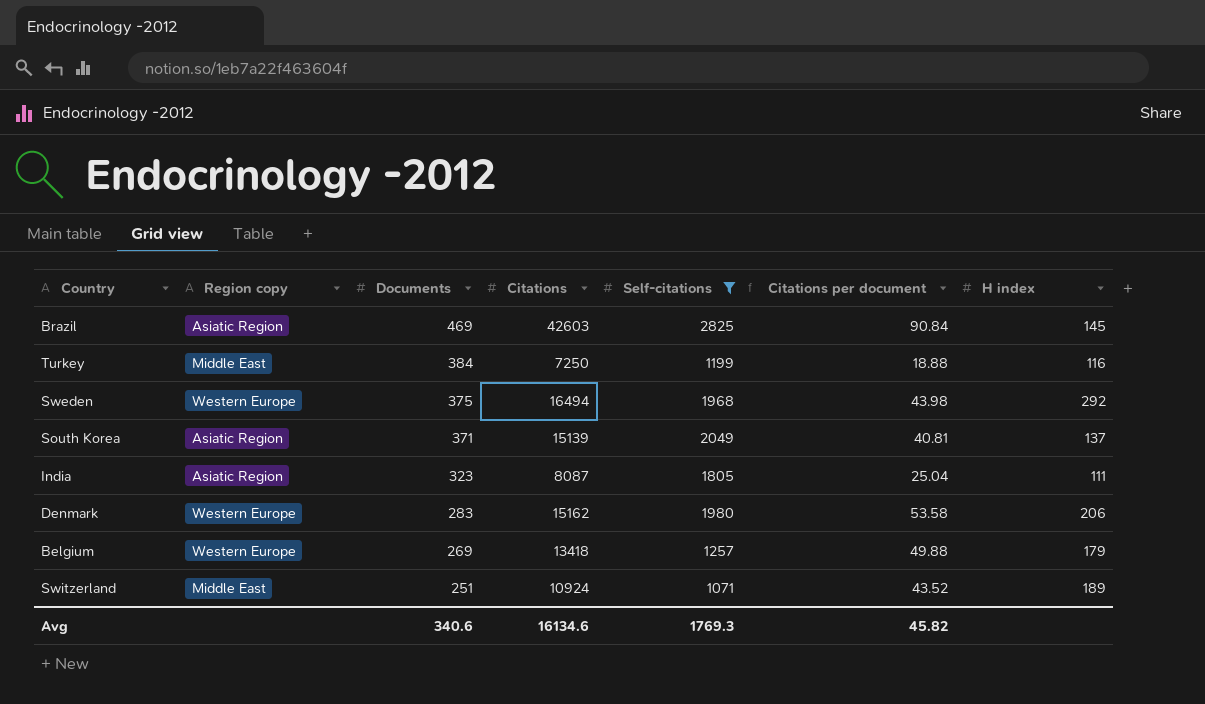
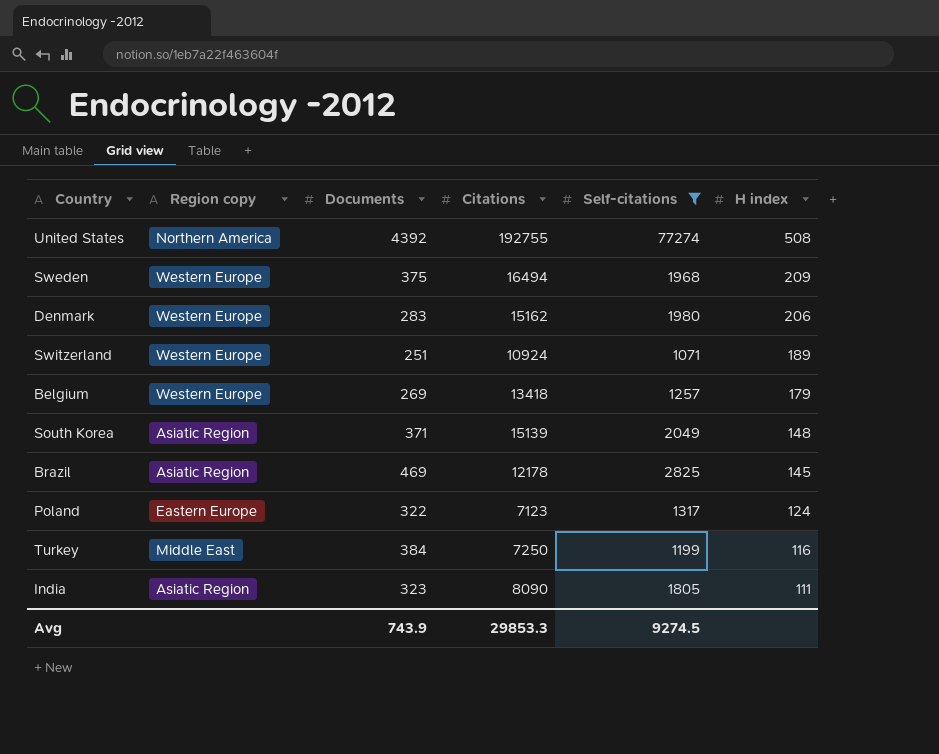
row order: Documents descending -> H index descending
column Citations per document | formula: [Citations] / [Documents] -> none
row United States: none -> Northern America | 4392 | 192755 | 77274 | 508
Sweden | H index: 292 -> 209
Switzerland | Region copy: Middle East -> Western Europe
South Korea | H index: 137 -> 148
Brazil | Citations: 42603 -> 12178
row Poland: none -> Eastern Europe | 322 | 7123 | 1317 | 124
India | Citations: 8087 -> 8090
Avg | Documents: 340.6 -> 743.9
Avg | Citations: 16134.6 -> 29853.3
Avg | Self-citations: 1769.3 -> 9274.5

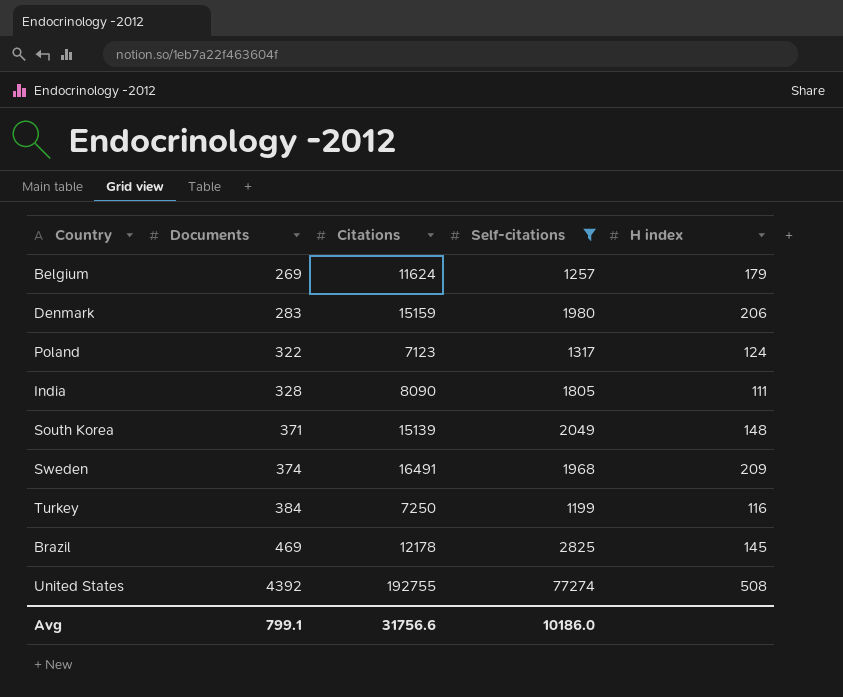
row order: H index descending -> Documents ascending
column Region copy | position: 2 -> none
row Switzerland: Western Europe | 251 | 10924 | 1071 | 189 -> none
Belgium | Citations: 13418 -> 11624
Denmark | Citations: 15162 -> 15159
India | Documents: 323 -> 328
Sweden | Documents: 375 -> 374
Sweden | Citations: 16494 -> 16491
Avg | Documents: 743.9 -> 799.1
Avg | Citations: 29853.3 -> 31756.6
Avg | Self-citations: 9274.5 -> 10186.0

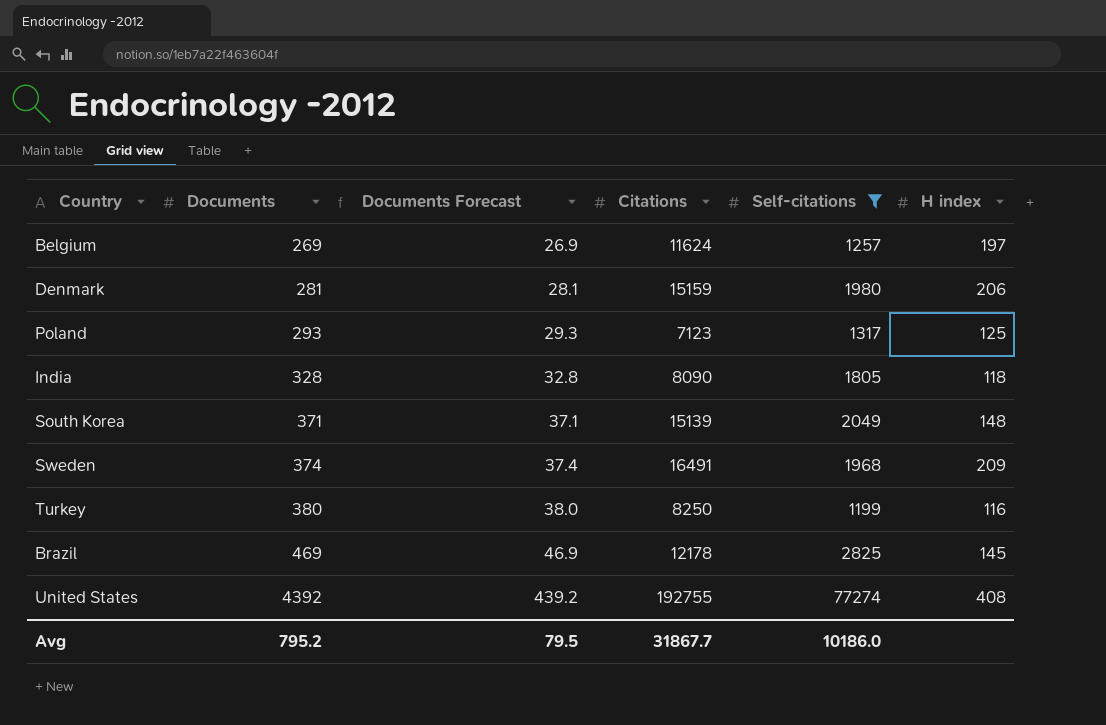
column Documents Forecast | formula: none -> [Documents] * 0.1
Belgium | H index: 179 -> 197
Denmark | Documents: 283 -> 281
Poland | Documents: 322 -> 293
Poland | H index: 124 -> 125
India | H index: 111 -> 118
Turkey | Documents: 384 -> 380
Turkey | Citations: 7250 -> 8250
United States | H index: 508 -> 408
Avg | Documents: 799.1 -> 795.2
Avg | Citations: 31756.6 -> 31867.7

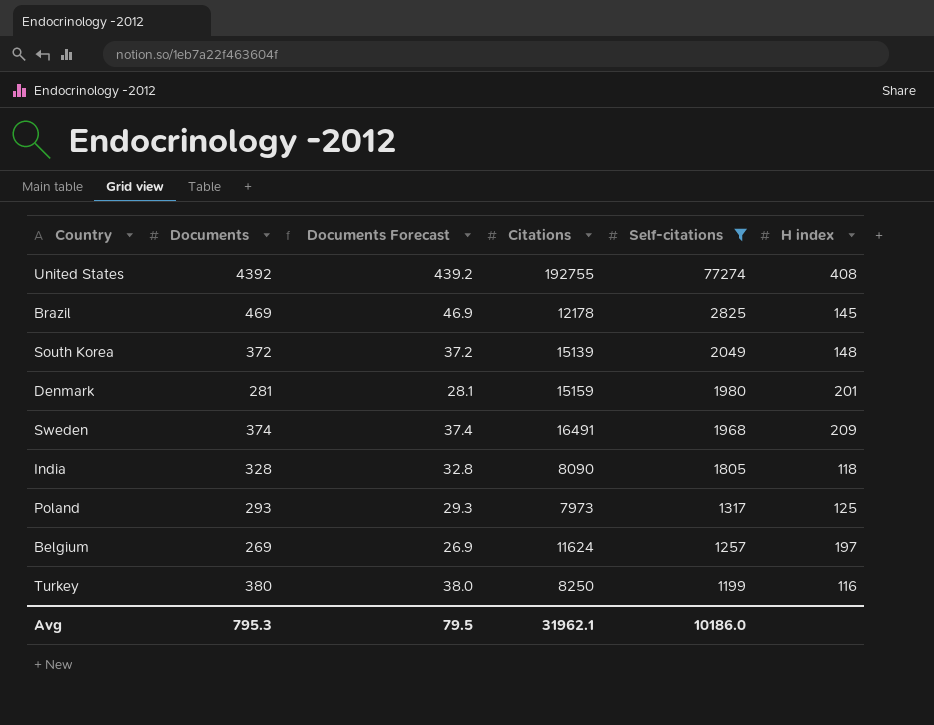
row order: Documents ascending -> Self-citations descending
South Korea | Documents: 371 -> 372
South Korea | Documents Forecast: 37.1 -> 37.2
Denmark | H index: 206 -> 201
Poland | Citations: 7123 -> 7973
Avg | Documents: 795.2 -> 795.3
Avg | Citations: 31867.7 -> 31962.1

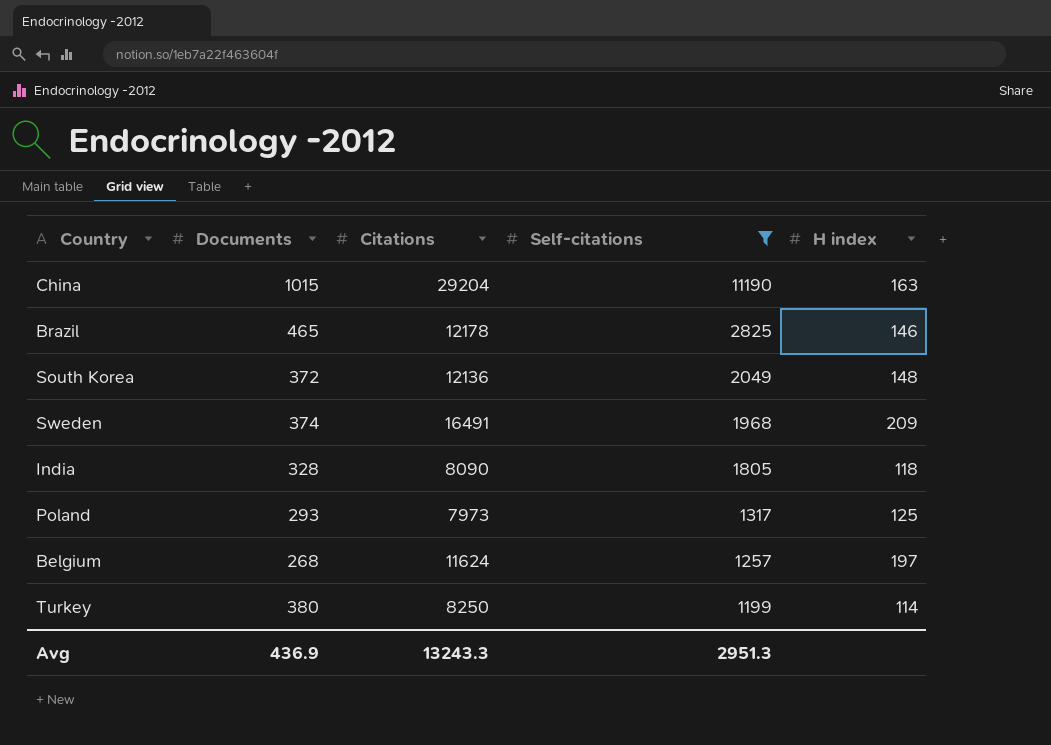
column Documents Forecast | formula: [Documents] * 0.1 -> none
row United States: 4392 | 439.2 | 192755 | 77274 | 408 -> none
row Denmark: 281 | 28.1 | 15159 | 1980 | 201 -> none
row China: none -> 1015 | 29204 | 11190 | 163
Brazil | Documents: 469 -> 465
Brazil | H index: 145 -> 146
South Korea | Citations: 15139 -> 12136
Belgium | Documents: 269 -> 268
Turkey | H index: 116 -> 114
Avg | Documents: 795.3 -> 436.9
Avg | Citations: 31962.1 -> 13243.3
Avg | Self-citations: 10186.0 -> 2951.3

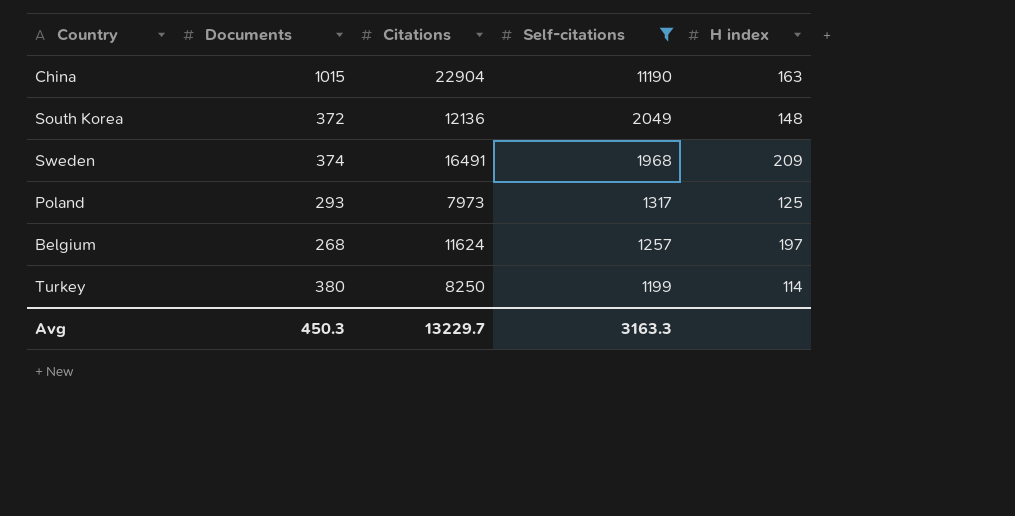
row Brazil: 465 | 12178 | 2825 | 146 -> none
row India: 328 | 8090 | 1805 | 118 -> none
China | Citations: 29204 -> 22904
Avg | Documents: 436.9 -> 450.3
Avg | Citations: 13243.3 -> 13229.7
Avg | Self-citations: 2951.3 -> 3163.3

